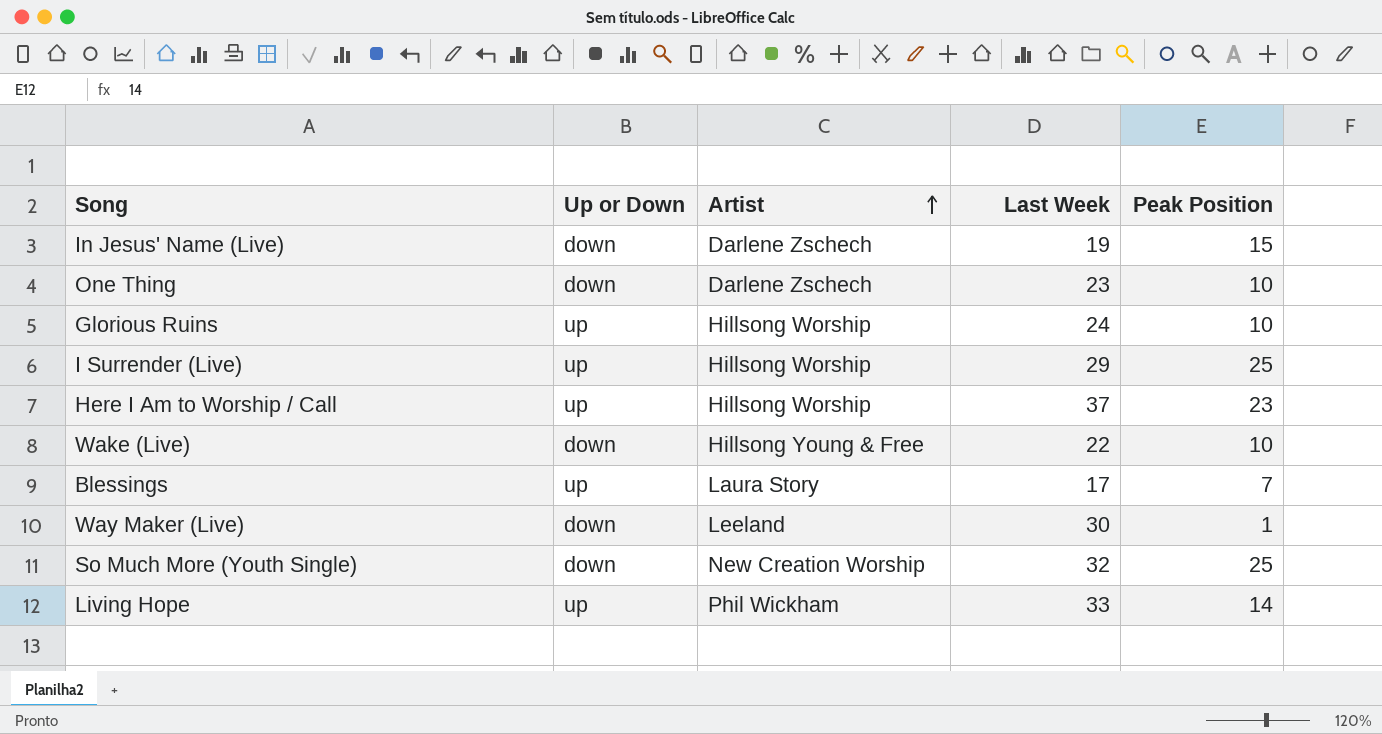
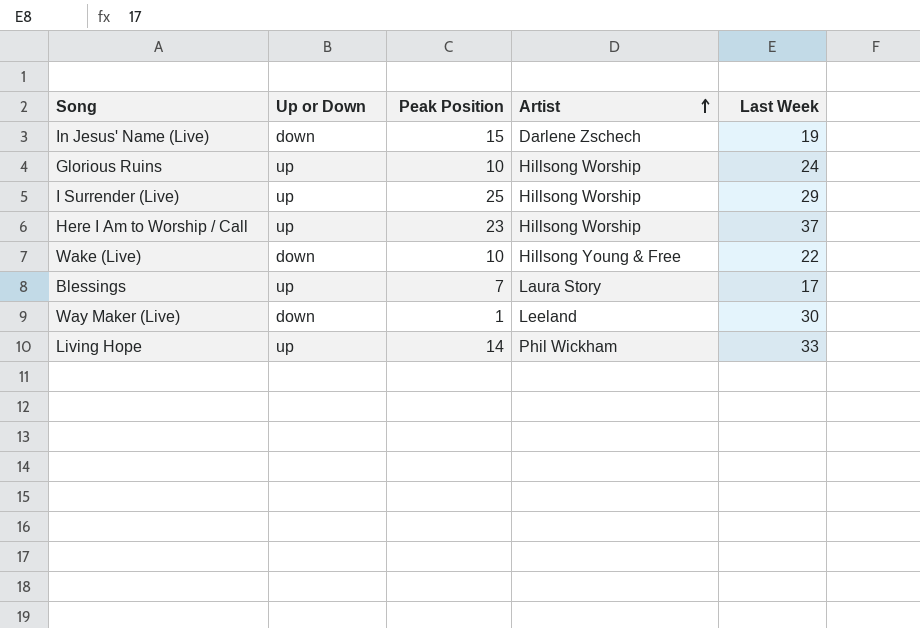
column Peak Position | position: 5 -> 3
row One Thing: down | Darlene Zschech | 23 | 10 -> none
row So Much More (Youth Single): down | New Creation Worship | 32 | 25 -> none

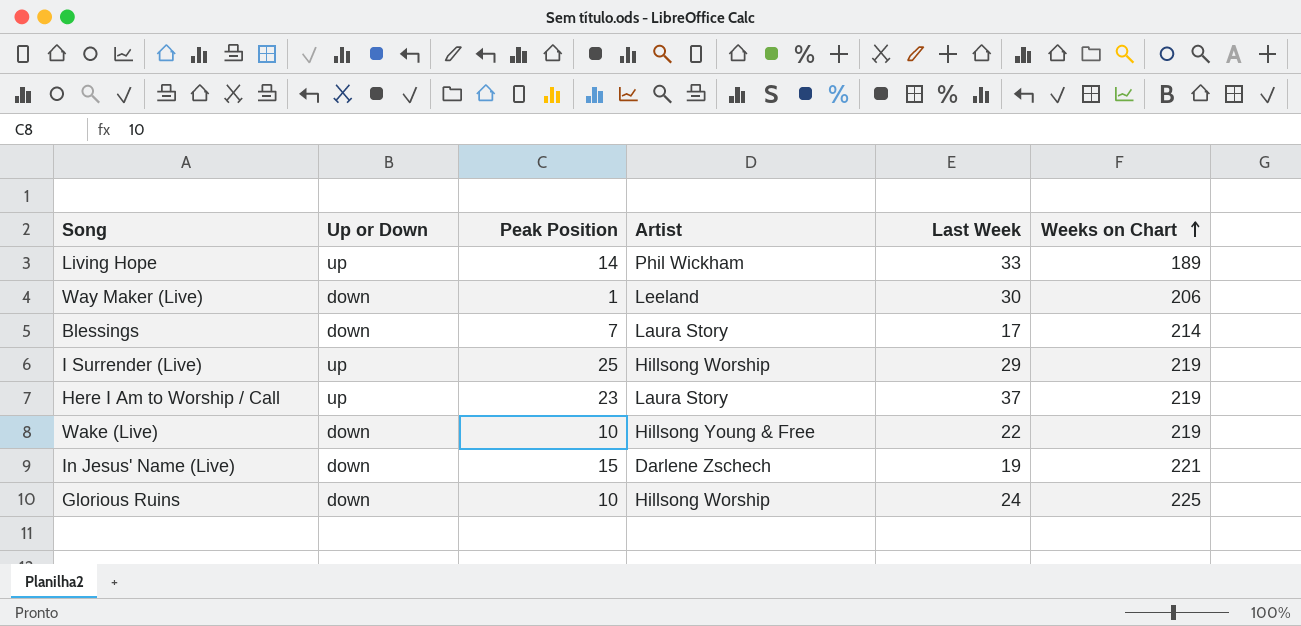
row order: Artist ascending -> Weeks on Chart ascending
column Weeks on Chart | position: none -> 6
Blessings | Up or Down: up -> down
Here I Am to Worship / Call | Artist: Hillsong Worship -> Laura Story
Glorious Ruins | Up or Down: up -> down

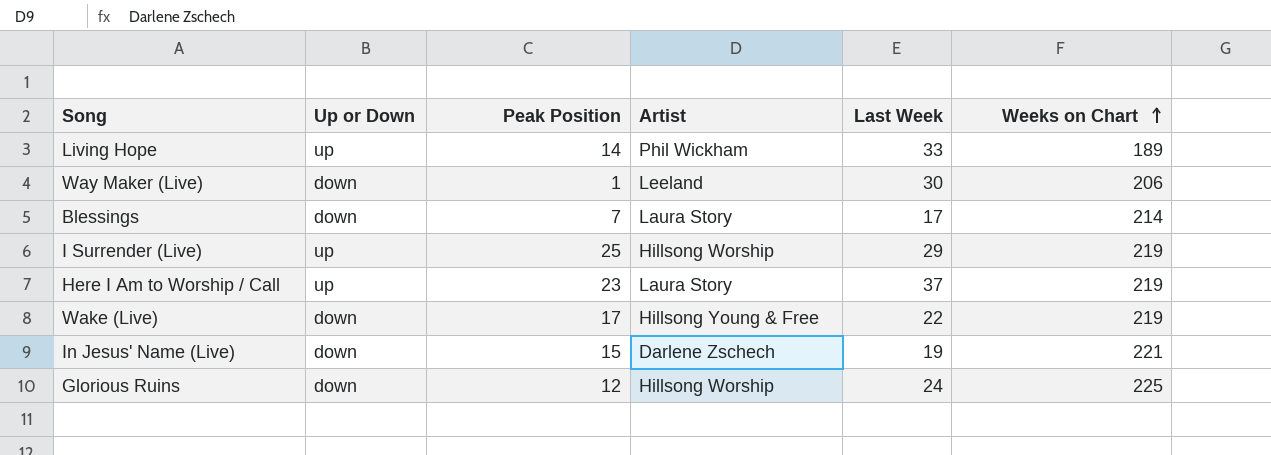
Wake (Live) | Peak Position: 10 -> 17
Glorious Ruins | Peak Position: 10 -> 12

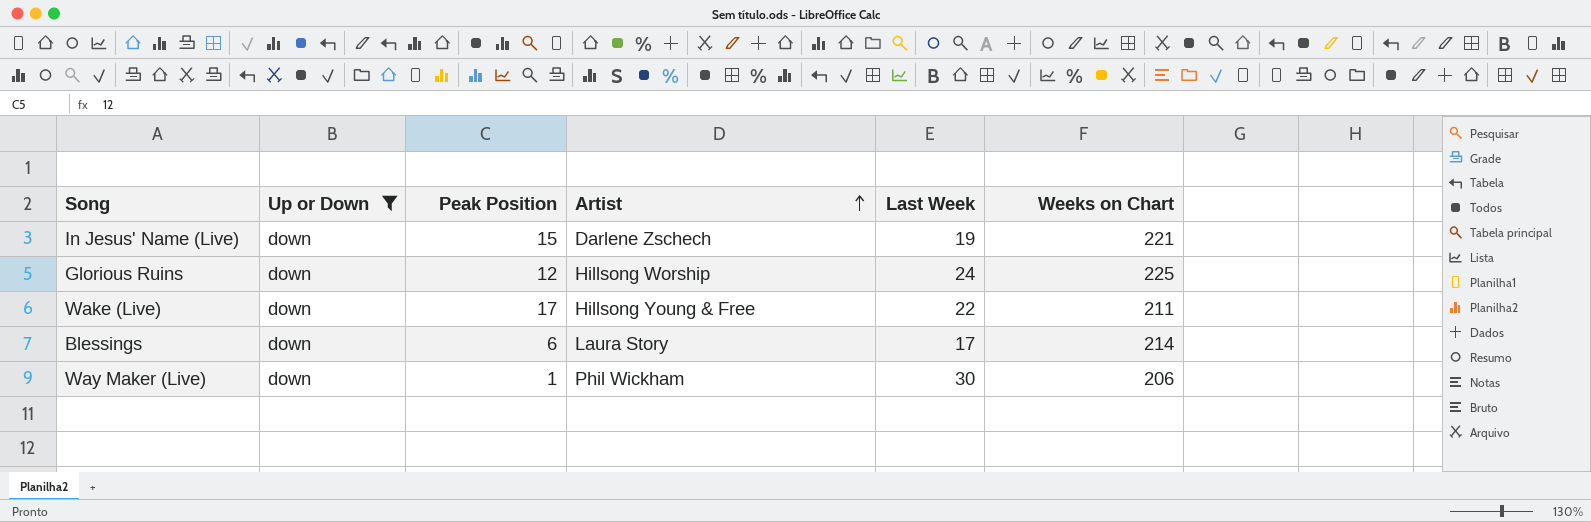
filter: none -> Up or Down = down
row order: Weeks on Chart ascending -> Artist ascending
Wake (Live) | Weeks on Chart: 219 -> 211
Blessings | Peak Position: 7 -> 6
Way Maker (Live) | Artist: Leeland -> Phil Wickham

